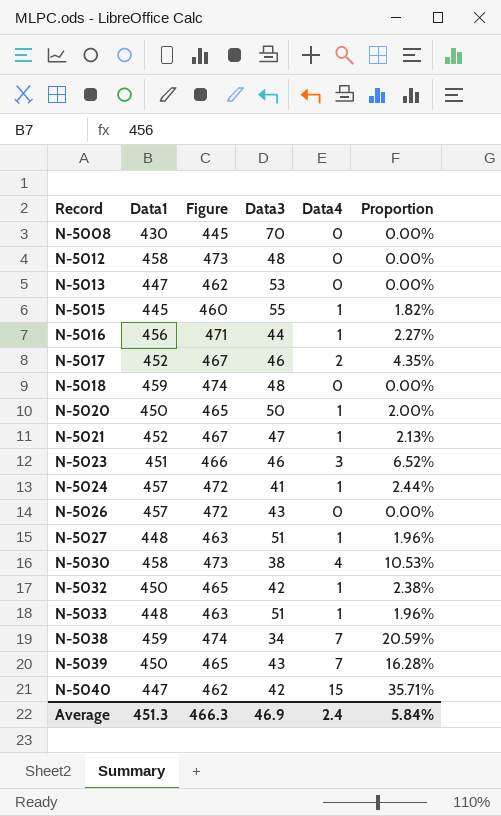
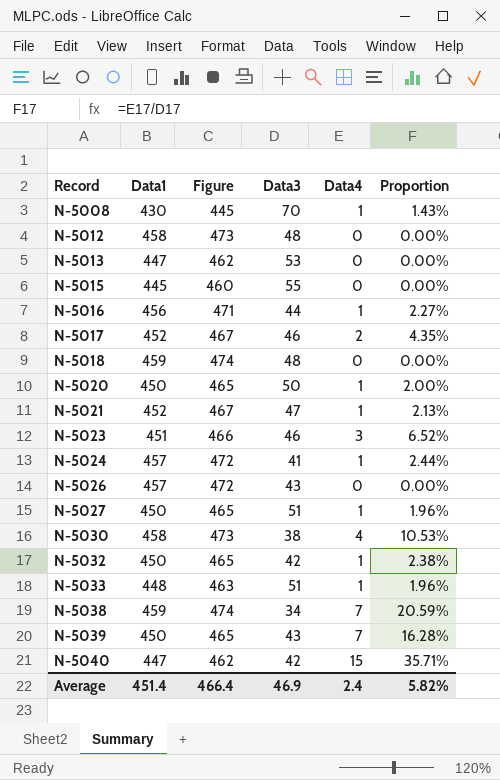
N-5008 | Data4: 0 -> 1
N-5008 | Proportion: 0.00% -> 1.43%
N-5015 | Data4: 1 -> 0
N-5015 | Proportion: 1.82% -> 0.00%
N-5027 | Data1: 448 -> 450
N-5027 | Figure: 463 -> 465
Average | Data1: 451.3 -> 451.4
Average | Figure: 466.3 -> 466.4
Average | Proportion: 5.84% -> 5.82%

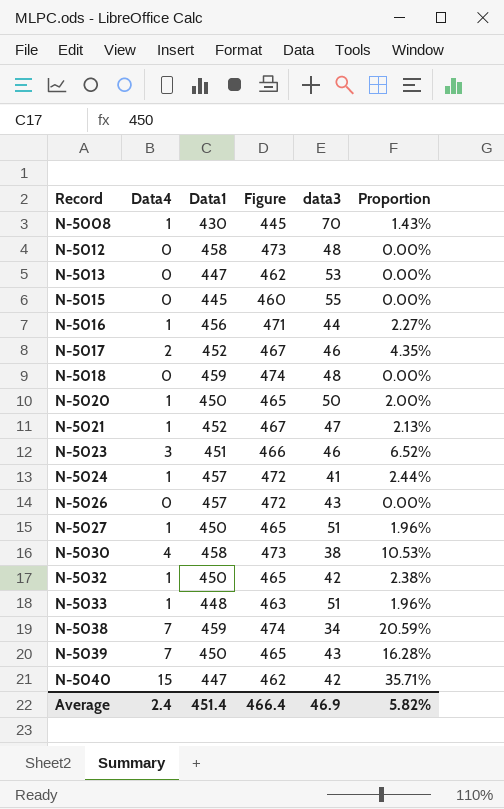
column Data4 | position: 5 -> 2
column name: Data3 -> data3

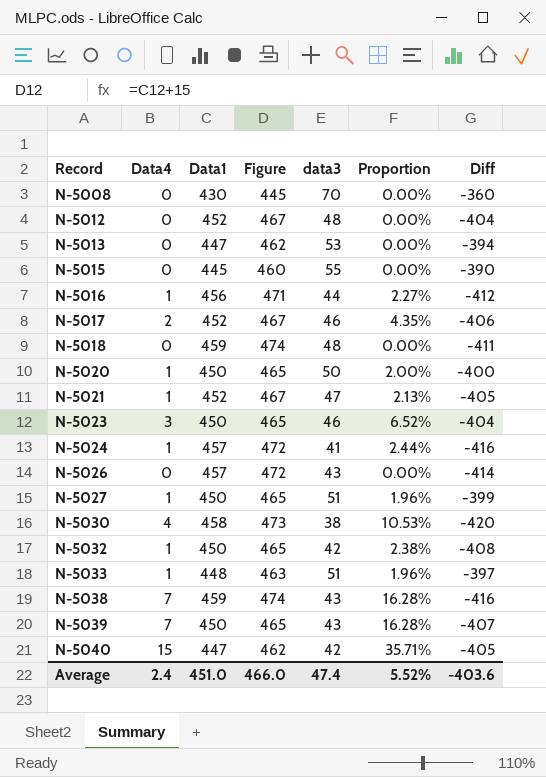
column Diff | formula: none -> [data3] - [Data1]
N-5008 | Data4: 1 -> 0
N-5008 | Proportion: 1.43% -> 0.00%
N-5012 | Data1: 458 -> 452
N-5012 | Figure: 473 -> 467
N-5023 | Data1: 451 -> 450
N-5023 | Figure: 466 -> 465
N-5038 | data3: 34 -> 43
N-5038 | Proportion: 20.59% -> 16.28%
Average | Data1: 451.4 -> 451.0
Average | Figure: 466.4 -> 466.0
Average | data3: 46.9 -> 47.4
Average | Proportion: 5.82% -> 5.52%

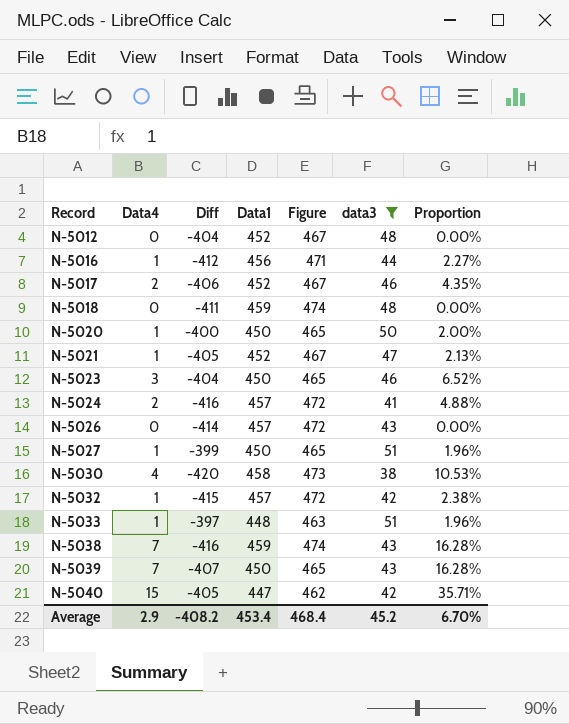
filter: none -> data3 <= 51
column Diff | position: 7 -> 3
N-5024 | Data4: 1 -> 2
N-5024 | Proportion: 2.44% -> 4.88%
N-5032 | Diff: -408 -> -415
N-5032 | Data1: 450 -> 457
N-5032 | Figure: 465 -> 472
Average | Data4: 2.4 -> 2.9
Average | Diff: -403.6 -> -408.2
Average | Data1: 451.0 -> 453.4
Average | Figure: 466.0 -> 468.4
Average | data3: 47.4 -> 45.2
Average | Proportion: 5.52% -> 6.70%

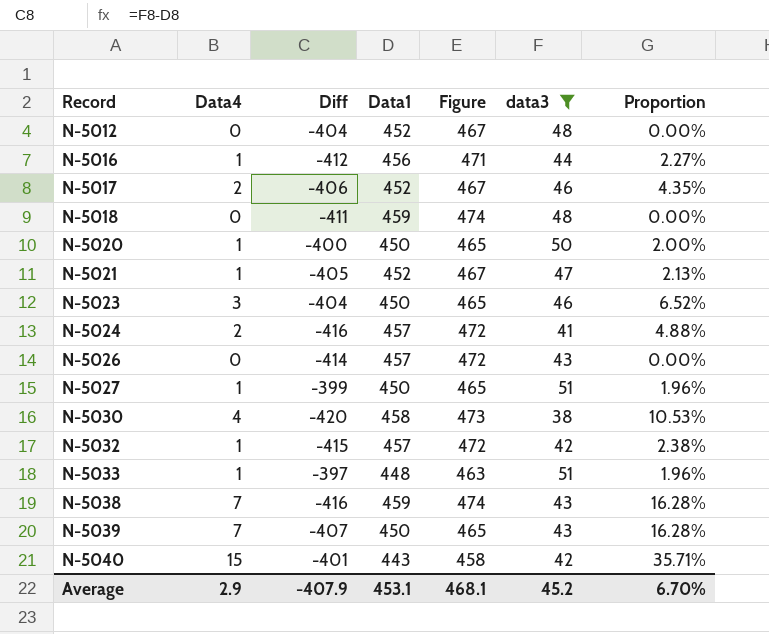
N-5040 | Diff: -405 -> -401
N-5040 | Data1: 447 -> 443
N-5040 | Figure: 462 -> 458
Average | Diff: -408.2 -> -407.9
Average | Data1: 453.4 -> 453.1
Average | Figure: 468.4 -> 468.1

